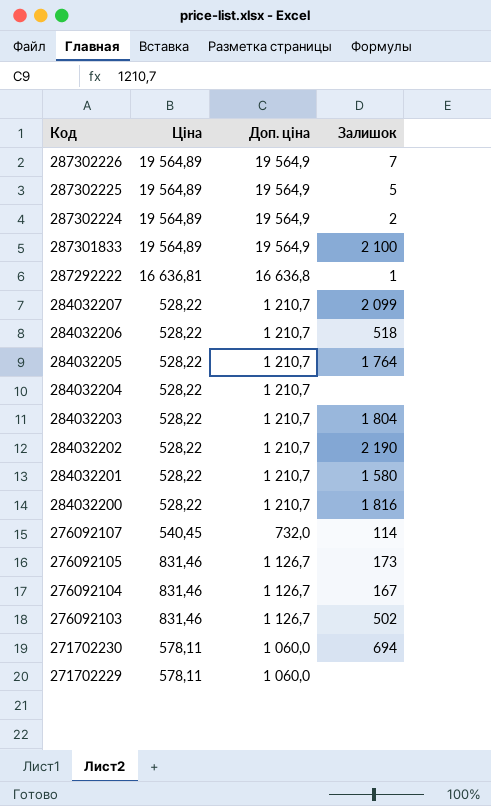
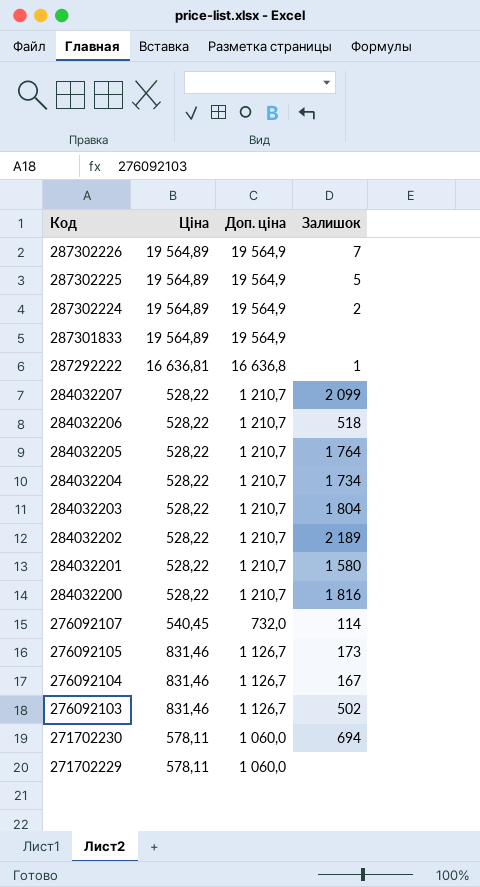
287301833 | Залишок: 2 100 -> none
284032204 | Залишок: none -> 1 734
284032202 | Залишок: 2 190 -> 2 189

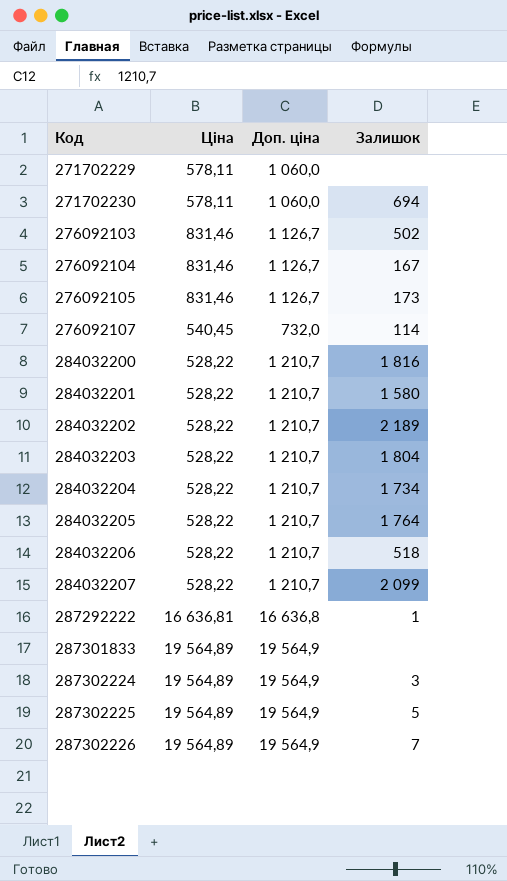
row order: Код descending -> Код ascending
287302224 | Залишок: 2 -> 3

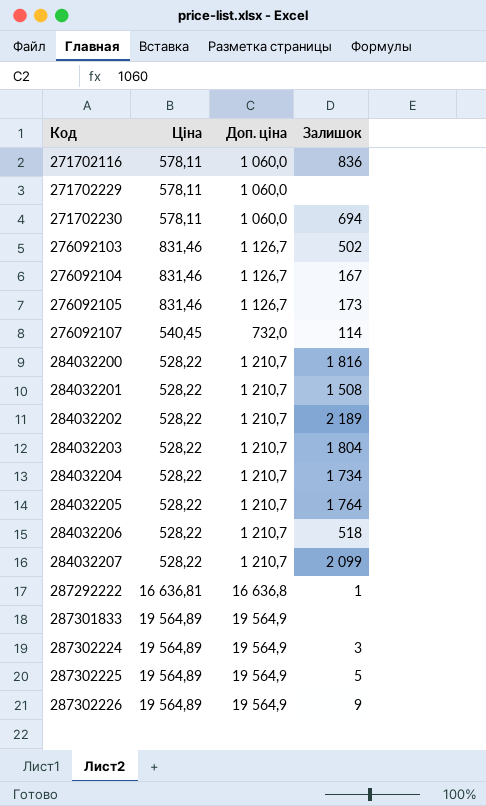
row 271702116: none -> 578,11 | 1 060,0 | 836
284032201 | Залишок: 1 580 -> 1 508
287302226 | Залишок: 7 -> 9

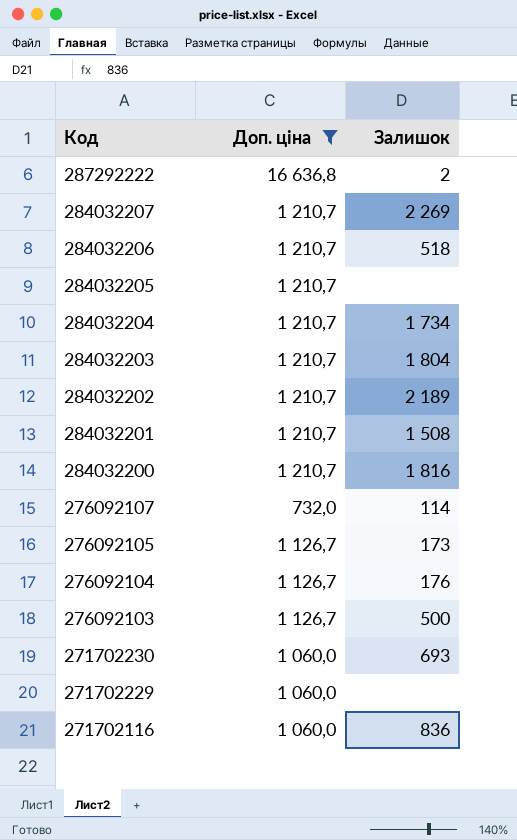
filter: none -> Доп. ціна != 19 564,9
row order: Код ascending -> Код descending
column Ціна | position: 2 -> none
287292222 | Залишок: 1 -> 2
284032207 | Залишок: 2 099 -> 2 269
284032205 | Залишок: 1 764 -> none
276092104 | Залишок: 167 -> 176
276092103 | Залишок: 502 -> 500
271702230 | Залишок: 694 -> 693

